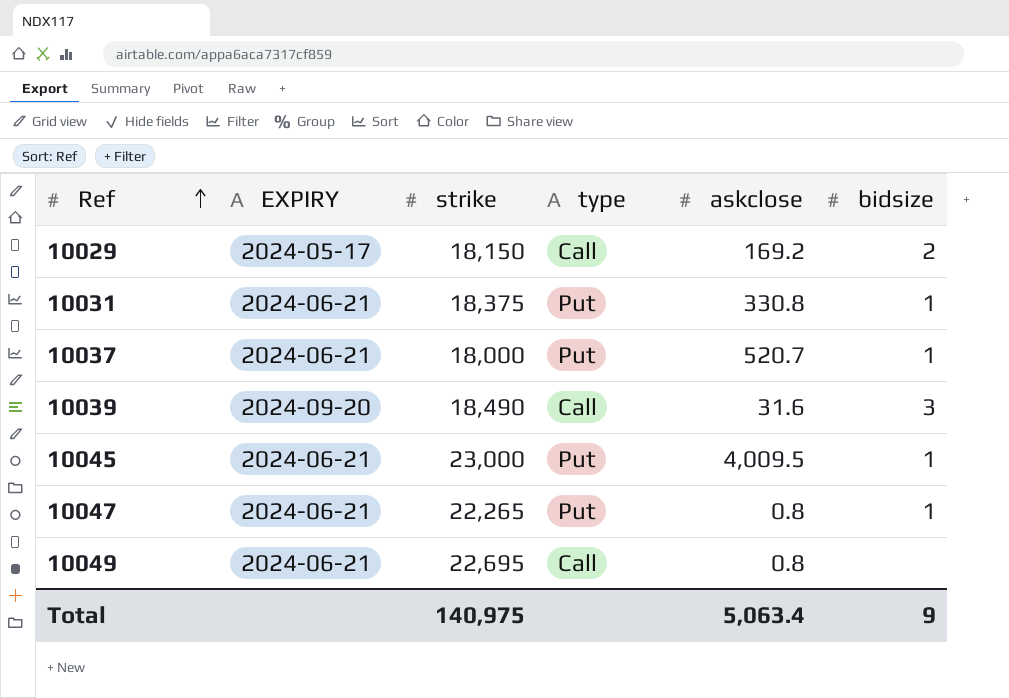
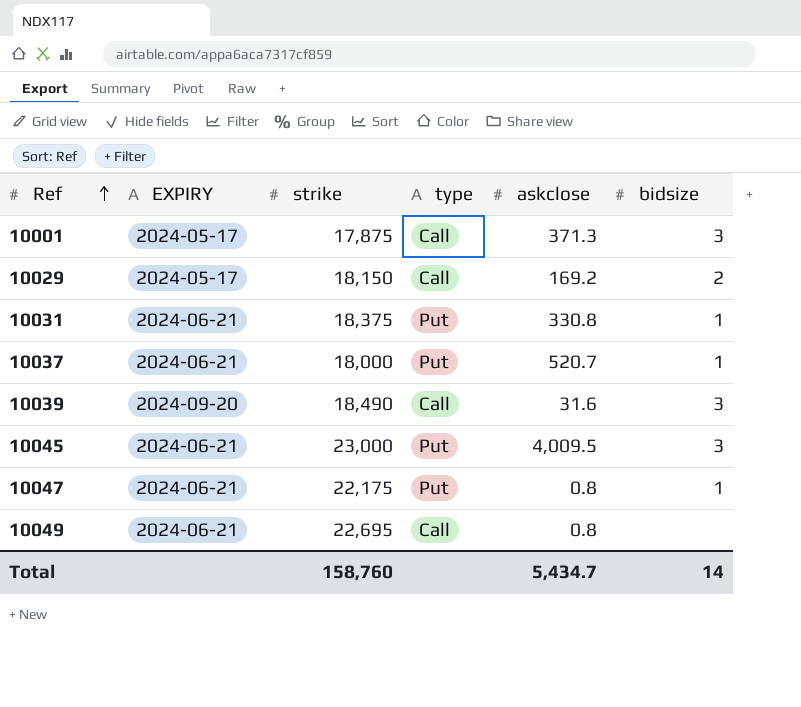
row 10001: none -> 2024-05-17 | 17,875 | Call | 371.3 | 3
10045 | bidsize: 1 -> 3
10047 | strike: 22,265 -> 22,175
Total | strike: 140,975 -> 158,760
Total | askclose: 5,063.4 -> 5,434.7
Total | bidsize: 9 -> 14

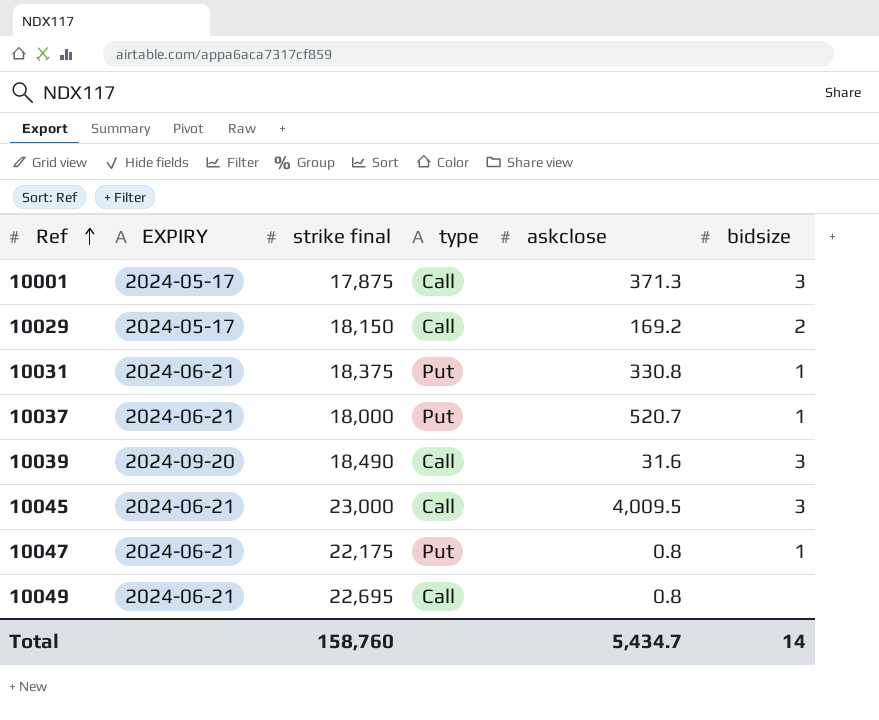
column name: strike -> strike final
10045 | type: Put -> Call

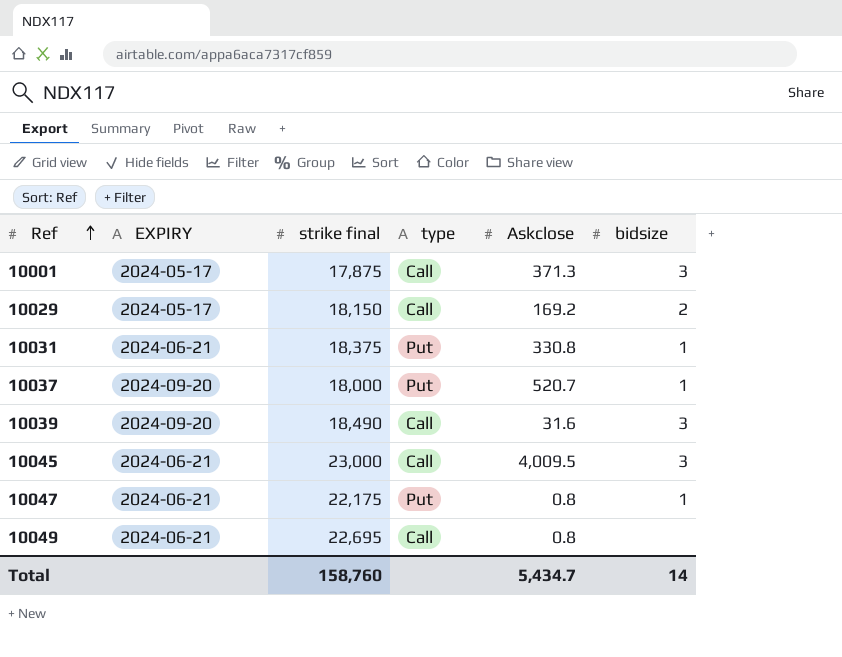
column name: askclose -> Askclose
10037 | EXPIRY: 2024-06-21 -> 2024-09-20

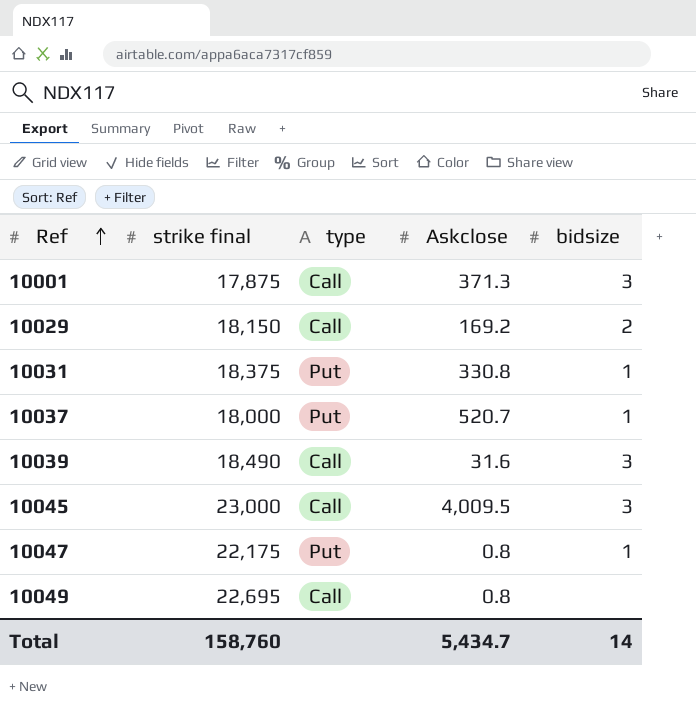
column EXPIRY | position: 2 -> none

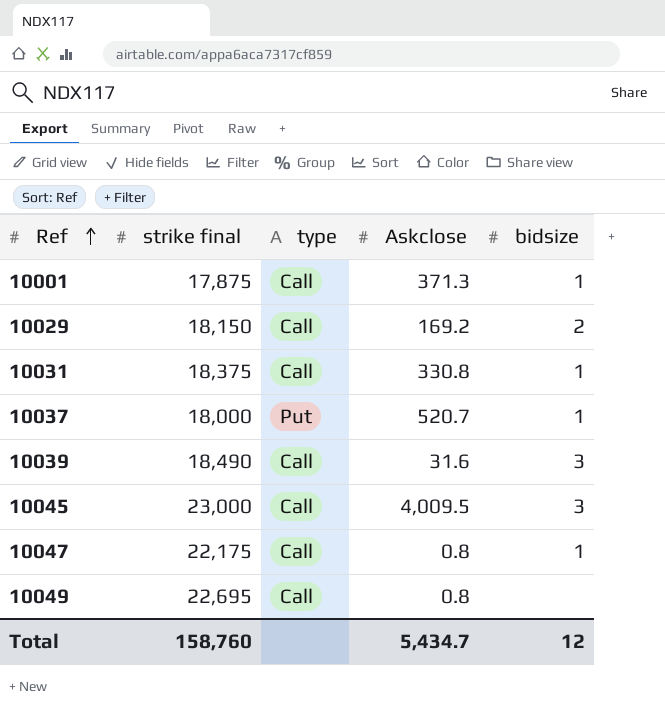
10001 | bidsize: 3 -> 1
10031 | type: Put -> Call
10047 | type: Put -> Call
Total | bidsize: 14 -> 12

